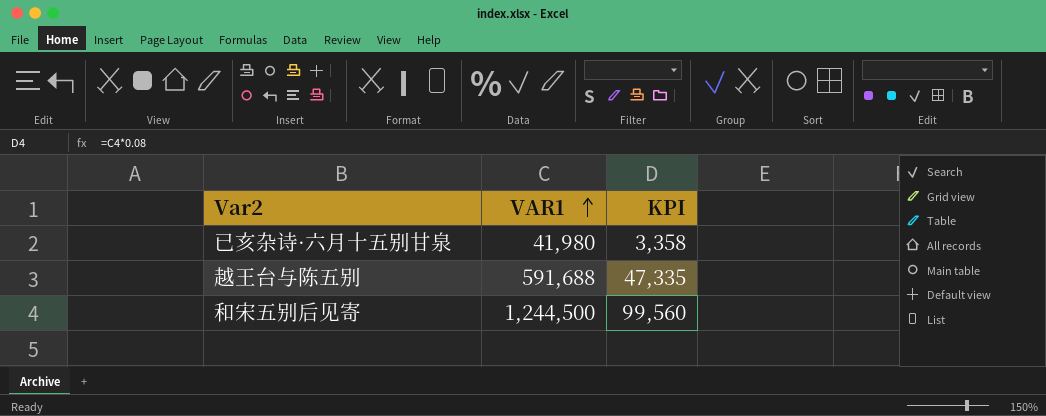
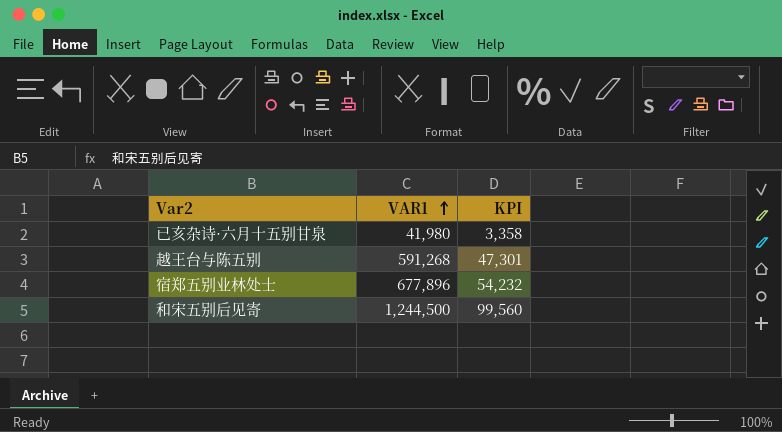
越王台与陈五别 | VAR1: 591,688 -> 591,268
越王台与陈五别 | KPI: 47,335 -> 47,301
row 宿郑五别业林处士: none -> 677,896 | 54,232

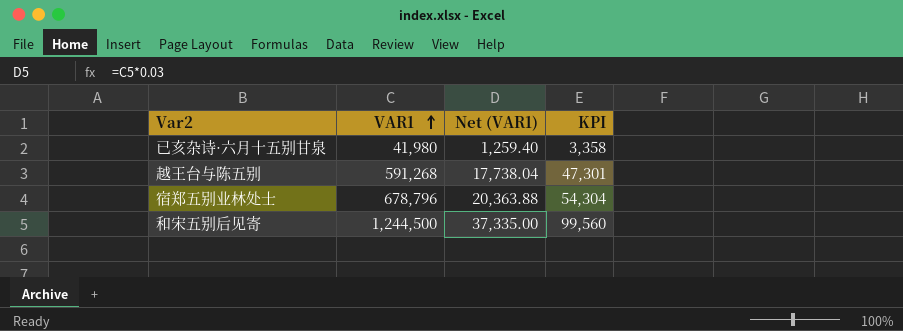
column Net (VAR1) | formula: none -> [VAR1] * 0.03
宿郑五别业林处士 | VAR1: 677,896 -> 678,796
宿郑五别业林处士 | KPI: 54,232 -> 54,304

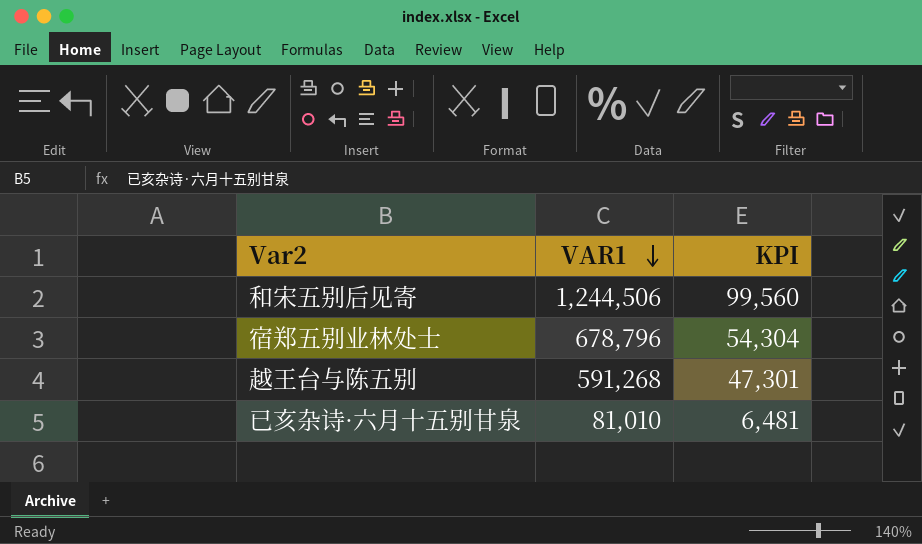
row order: VAR1 ascending -> VAR1 descending
column Net (VAR1) | formula: [VAR1] * 0.03 -> none
和宋五别后见寄 | VAR1: 1,244,500 -> 1,244,506
已亥杂诗·六月十五别甘泉 | VAR1: 41,980 -> 81,010
已亥杂诗·六月十五别甘泉 | KPI: 3,358 -> 6,481

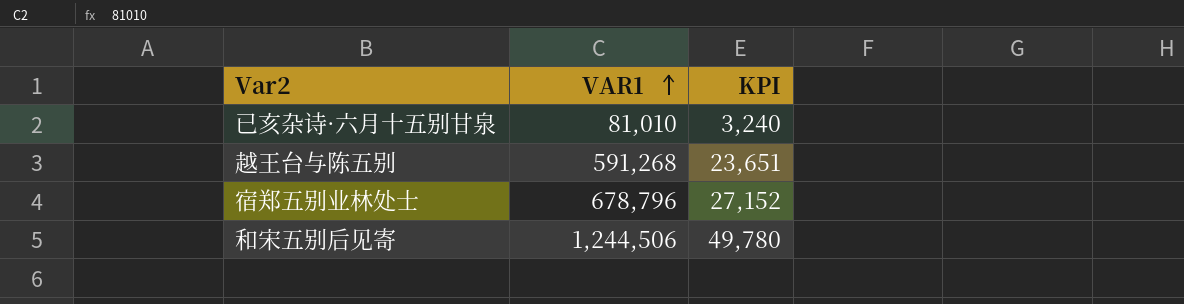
row order: VAR1 descending -> VAR1 ascending
column KPI | formula: [VAR1] * 0.08 -> [VAR1] * 0.04

